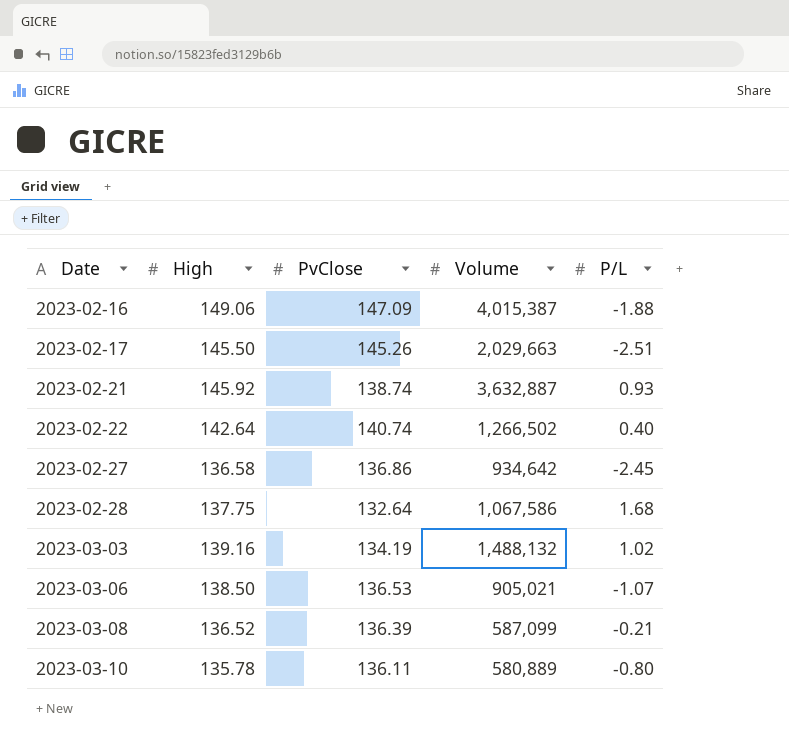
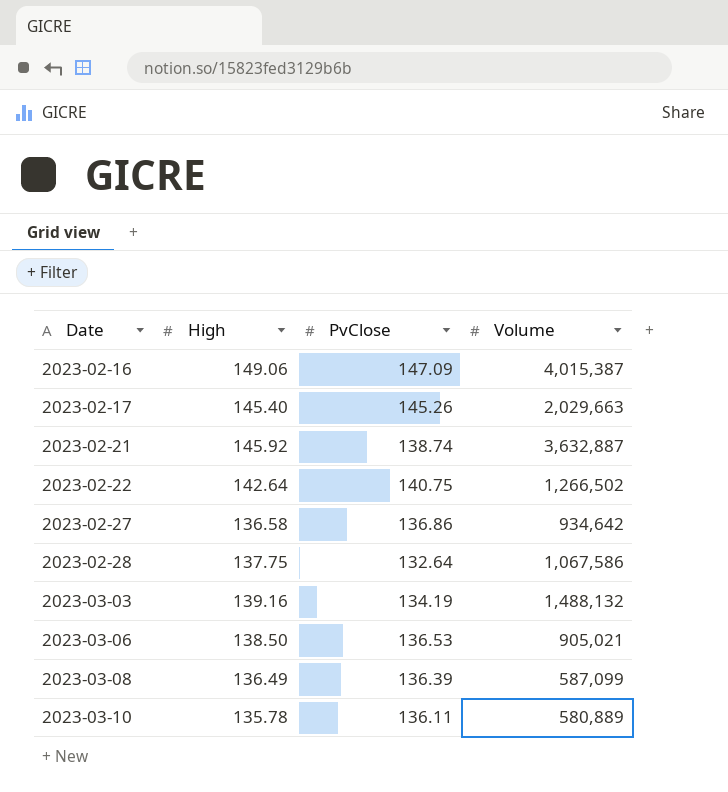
column P/L | position: 5 -> none
2023-02-17 | High: 145.50 -> 145.40
2023-02-22 | PvClose: 140.74 -> 140.75
2023-03-08 | High: 136.52 -> 136.49

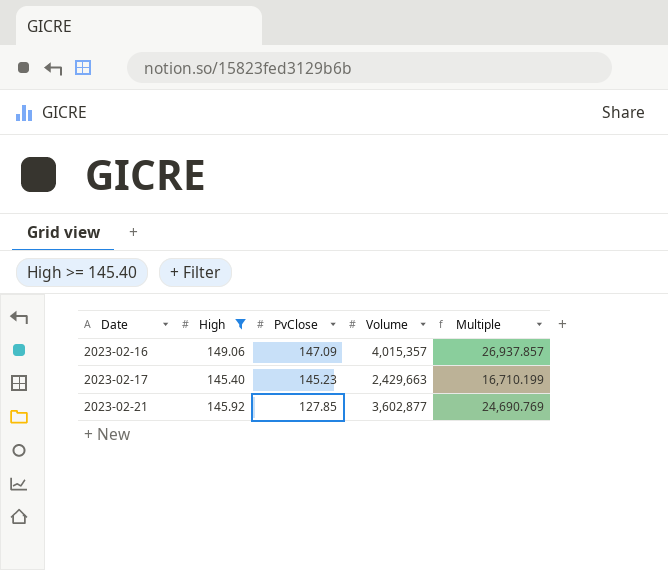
filter: none -> High >= 145.40
column Multiple | formula: none -> [Volume] / [High]
2023-02-16 | Volume: 4,015,387 -> 4,015,357
2023-02-17 | PvClose: 145.26 -> 145.23
2023-02-17 | Volume: 2,029,663 -> 2,429,663
2023-02-21 | PvClose: 138.74 -> 127.85
2023-02-21 | Volume: 3,632,887 -> 3,602,877

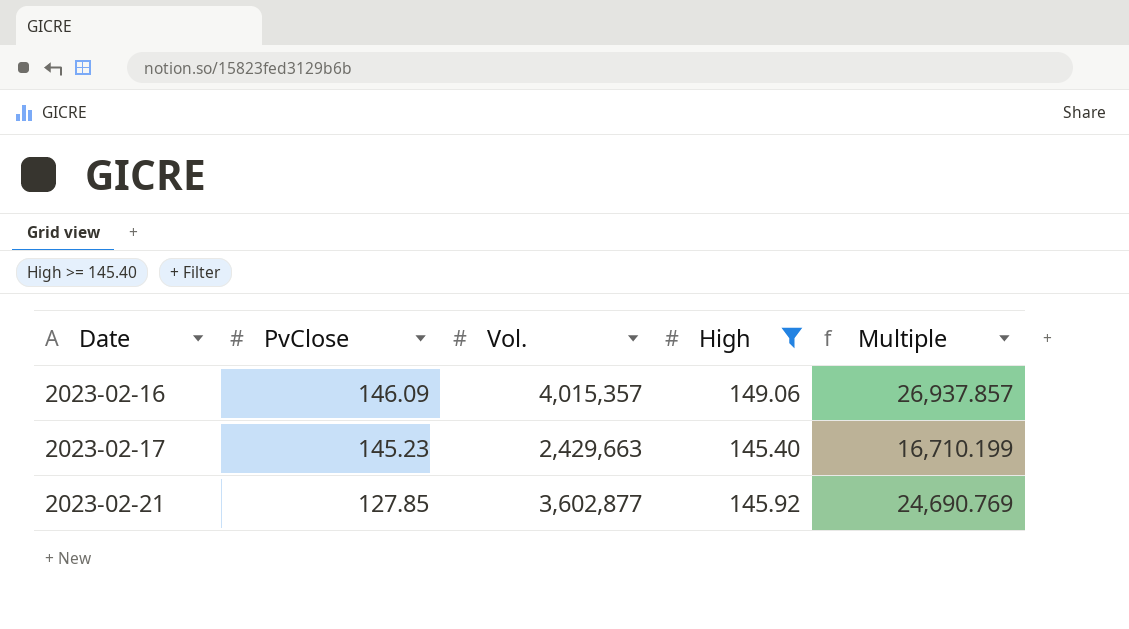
column name: Volume -> Vol.
column High | position: 2 -> 4
2023-02-16 | PvClose: 147.09 -> 146.09

